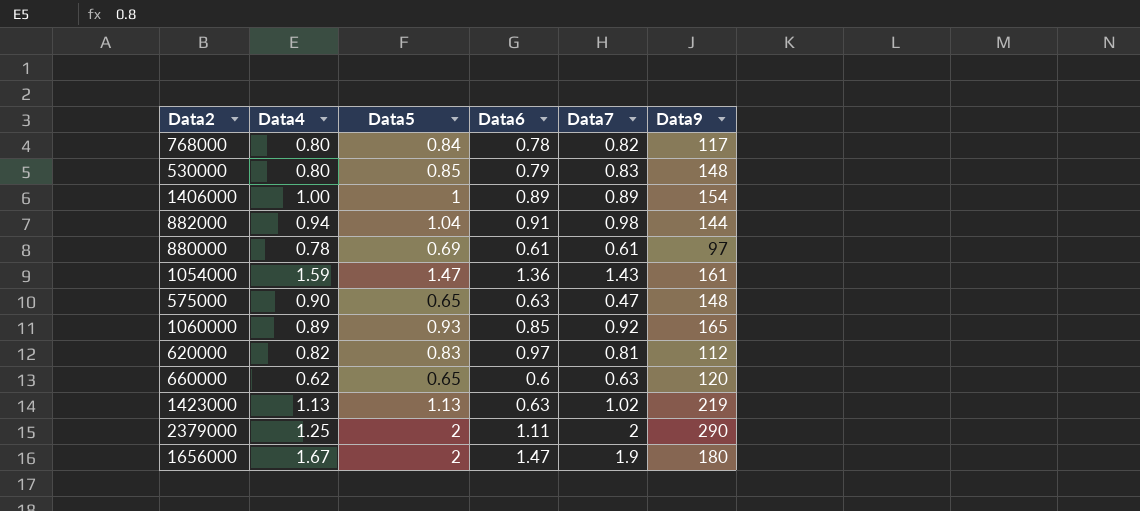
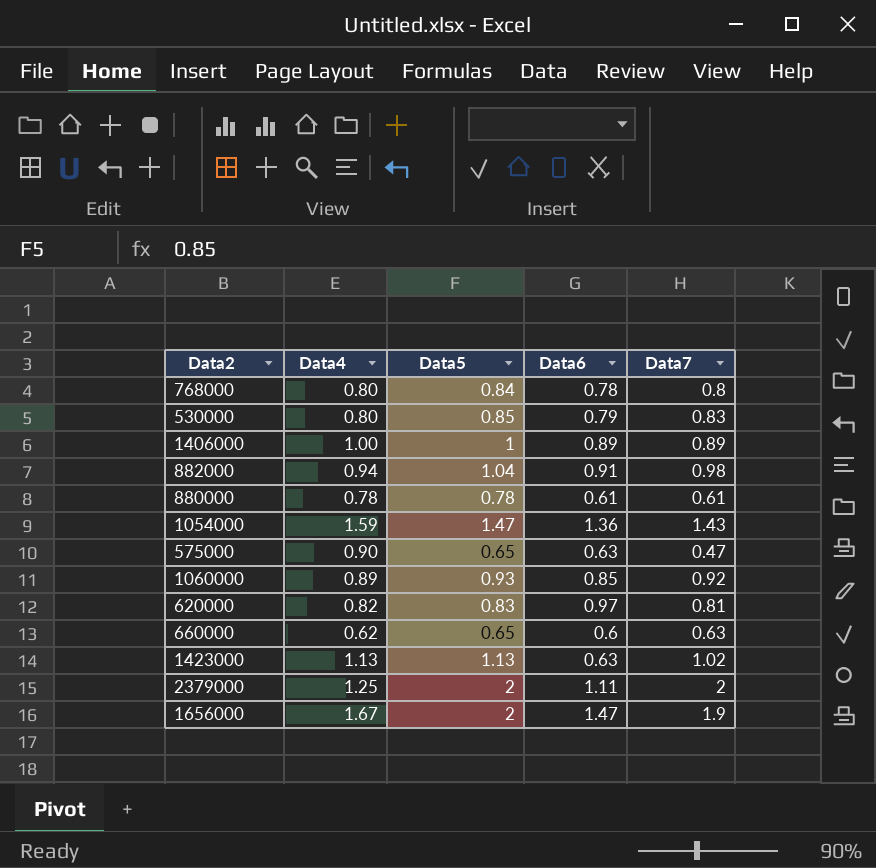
column Data9 | position: 6 -> none
768000 | Data7: 0.82 -> 0.8
880000 | Data5: 0.69 -> 0.78

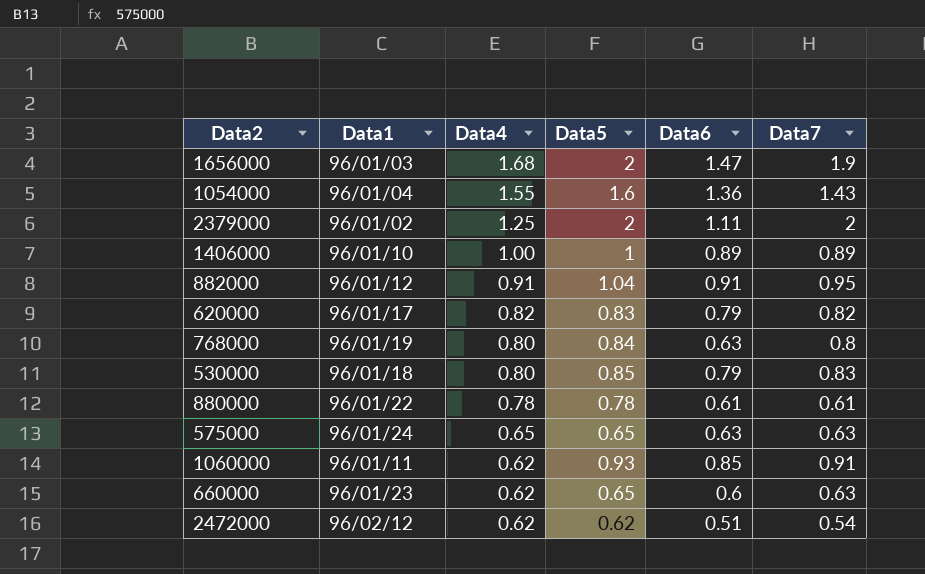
row order: none -> Data4 descending
column Data1 | position: none -> 2
row 1423000: 1.13 | 1.13 | 0.63 | 1.02 -> none
1656000 | Data4: 1.67 -> 1.68
1054000 | Data4: 1.59 -> 1.55
1054000 | Data5: 1.47 -> 1.6
882000 | Data4: 0.94 -> 0.91
882000 | Data7: 0.98 -> 0.95
620000 | Data6: 0.97 -> 0.79
620000 | Data7: 0.81 -> 0.82
768000 | Data6: 0.78 -> 0.63
575000 | Data4: 0.90 -> 0.65
575000 | Data7: 0.47 -> 0.63
1060000 | Data4: 0.89 -> 0.62
1060000 | Data7: 0.92 -> 0.91
row 2472000: none -> 96/02/12 | 0.62 | 0.62 | 0.51 | 0.54

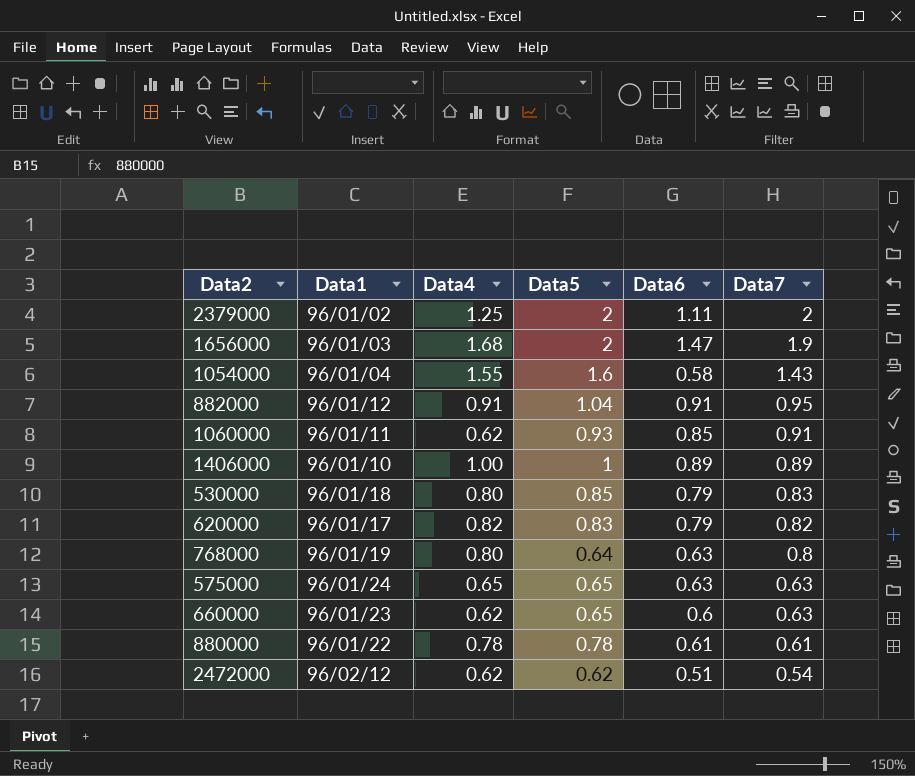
row order: Data4 descending -> Data7 descending
1054000 | Data6: 1.36 -> 0.58
768000 | Data5: 0.84 -> 0.64

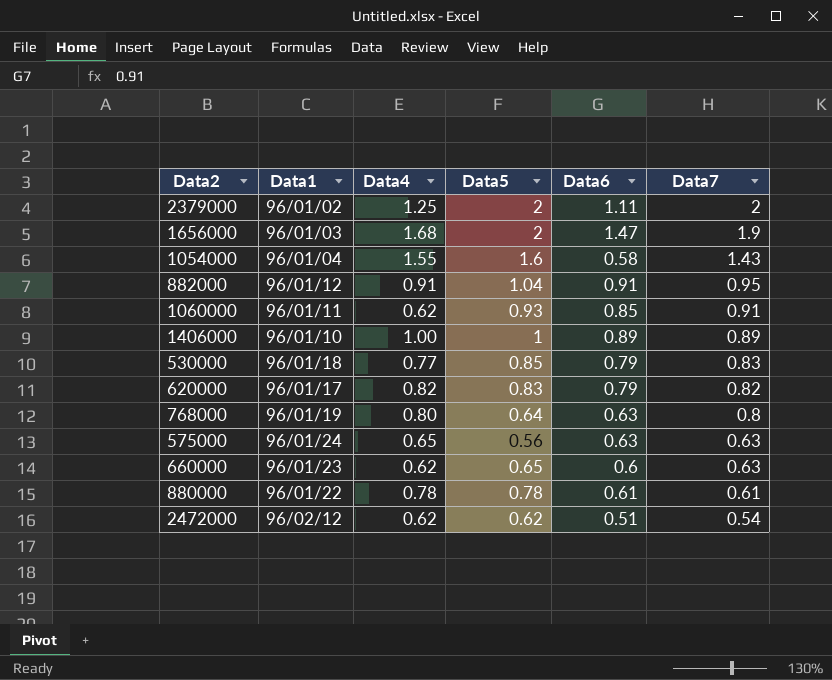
530000 | Data4: 0.80 -> 0.77
575000 | Data5: 0.65 -> 0.56

